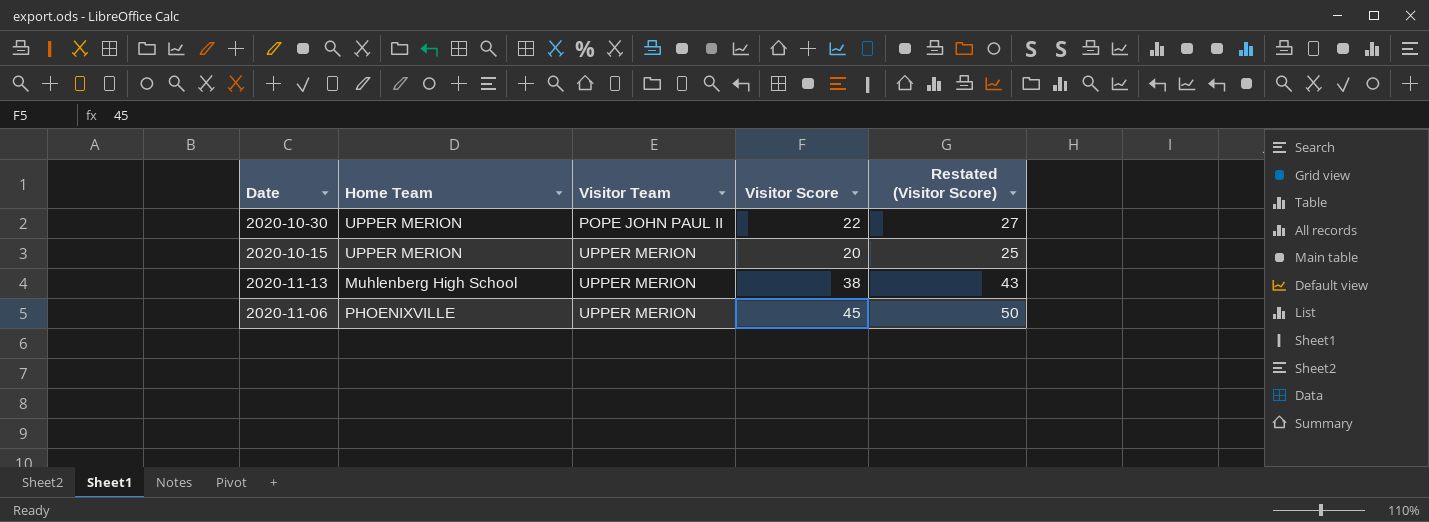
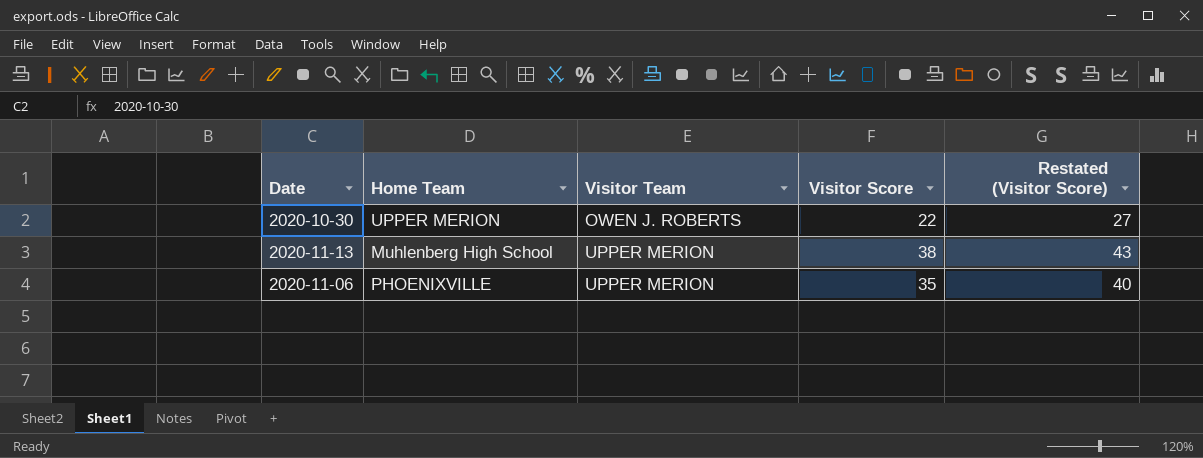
row 2020-10-15: UPPER MERION | UPPER MERION | 20 | 25 -> none
2020-10-30 | Visitor Team: POPE JOHN PAUL II -> OWEN J. ROBERTS
2020-11-06 | Visitor Score: 45 -> 35
2020-11-06 | Restated (Visitor Score): 50 -> 40

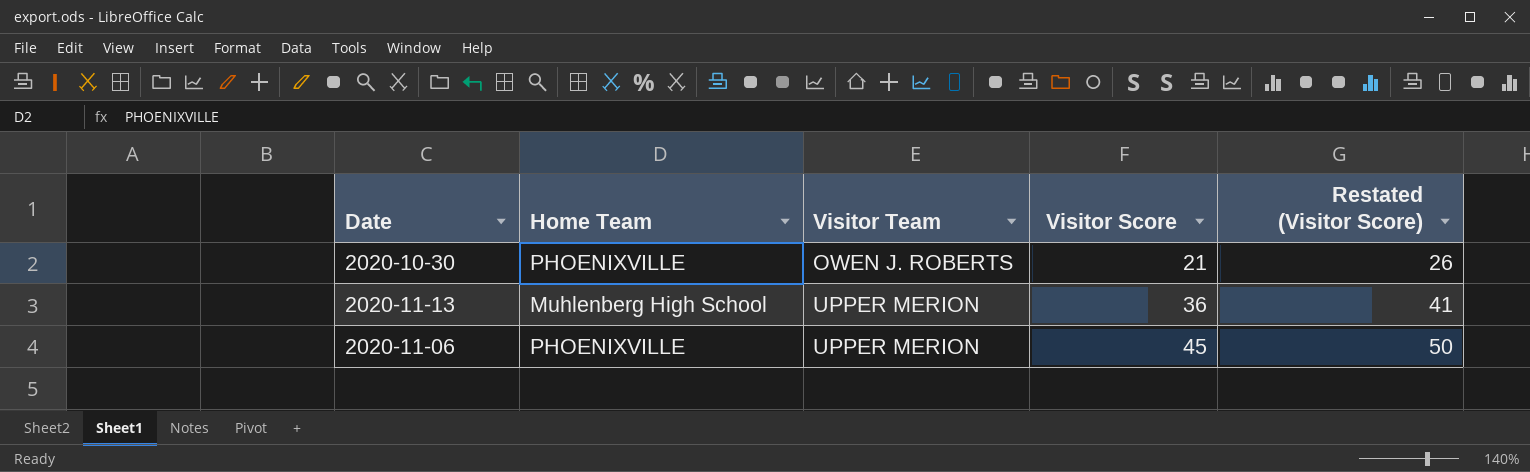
2020-10-30 | Home Team: UPPER MERION -> PHOENIXVILLE
2020-10-30 | Visitor Score: 22 -> 21
2020-10-30 | Restated (Visitor Score): 27 -> 26
2020-11-13 | Visitor Score: 38 -> 36
2020-11-13 | Restated (Visitor Score): 43 -> 41
2020-11-06 | Visitor Score: 35 -> 45
2020-11-06 | Restated (Visitor Score): 40 -> 50

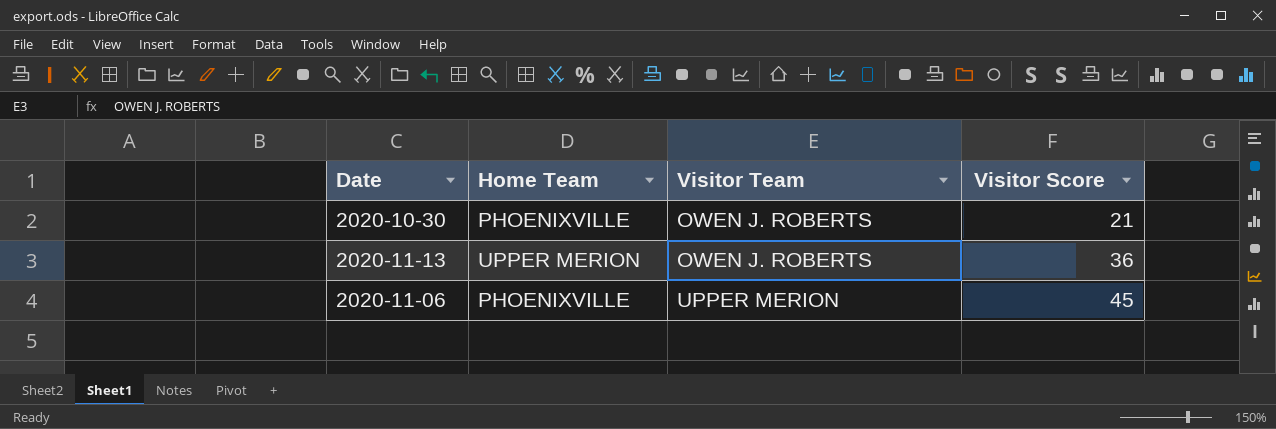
column Restated (Visitor Score) | formula: [Visitor Score] + 5 -> none
2020-11-13 | Home Team: Muhlenberg High School -> UPPER MERION
2020-11-13 | Visitor Team: UPPER MERION -> OWEN J. ROBERTS

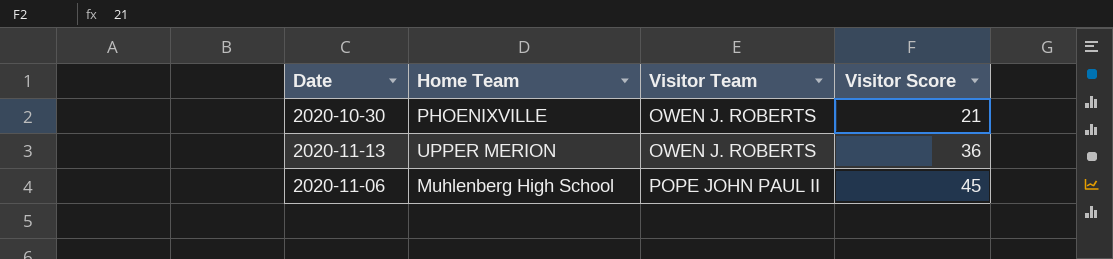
2020-11-06 | Home Team: PHOENIXVILLE -> Muhlenberg High School
2020-11-06 | Visitor Team: UPPER MERION -> POPE JOHN PAUL II

